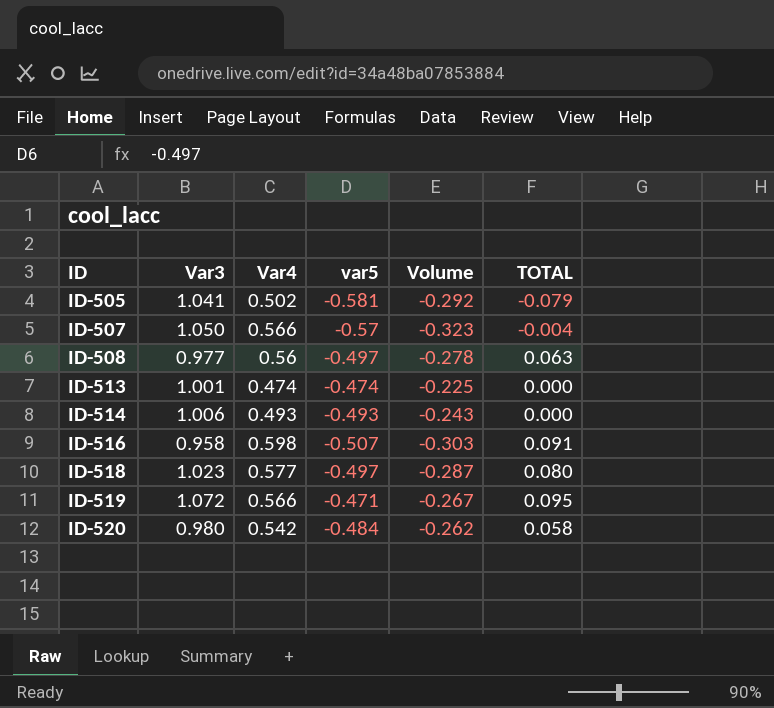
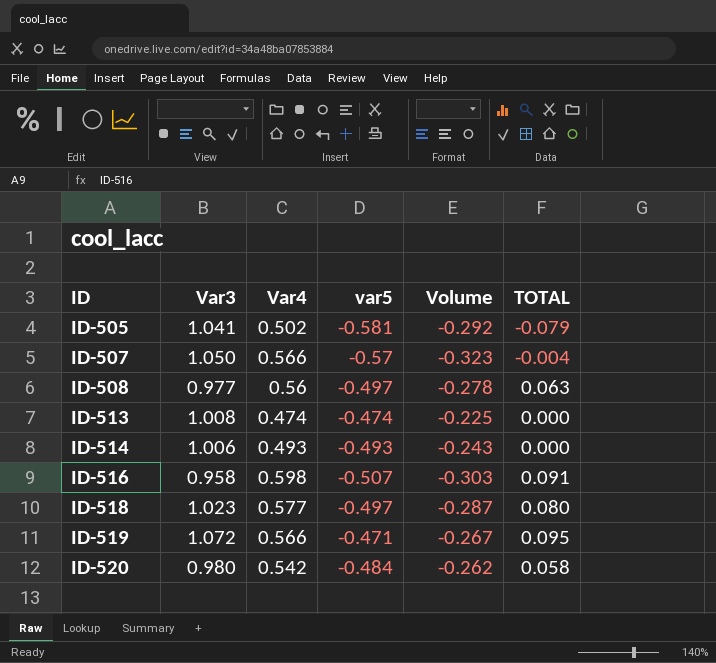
ID-513 | Var3: 1.001 -> 1.008

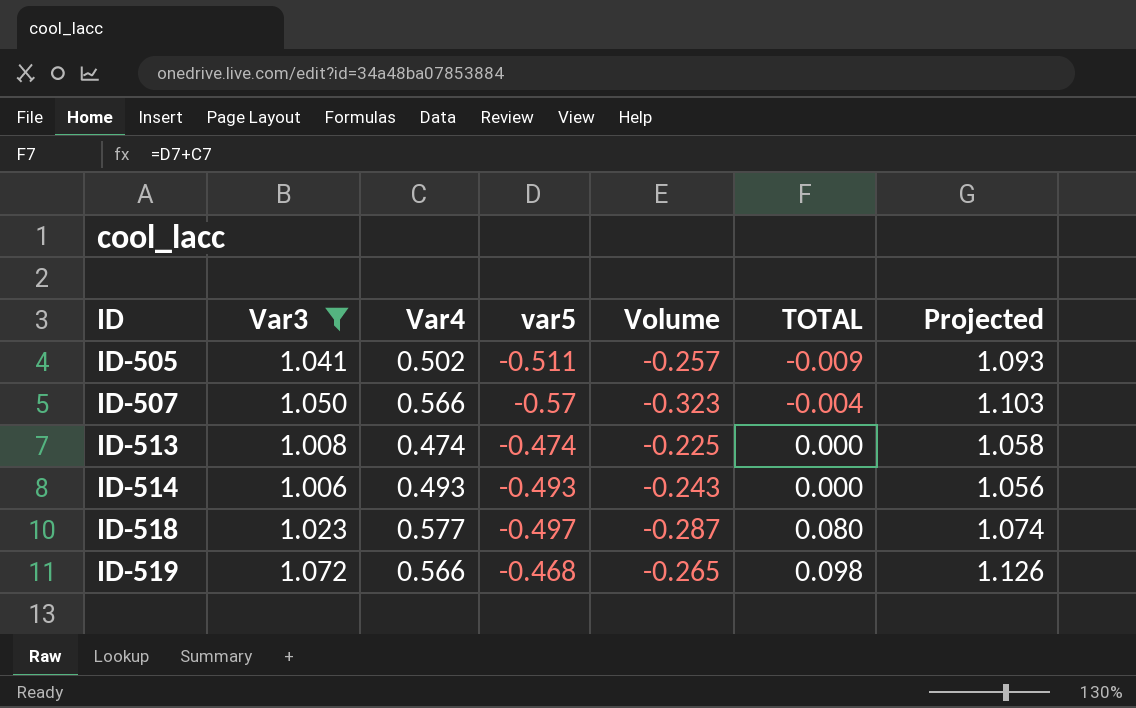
filter: none -> Var3 >= 1.006
column Projected | formula: none -> [Var3] * 1.05
ID-505 | var5: -0.581 -> -0.511
ID-505 | Volume: -0.292 -> -0.257
ID-505 | TOTAL: -0.079 -> -0.009
ID-519 | var5: -0.471 -> -0.468
ID-519 | Volume: -0.267 -> -0.265
ID-519 | TOTAL: 0.095 -> 0.098

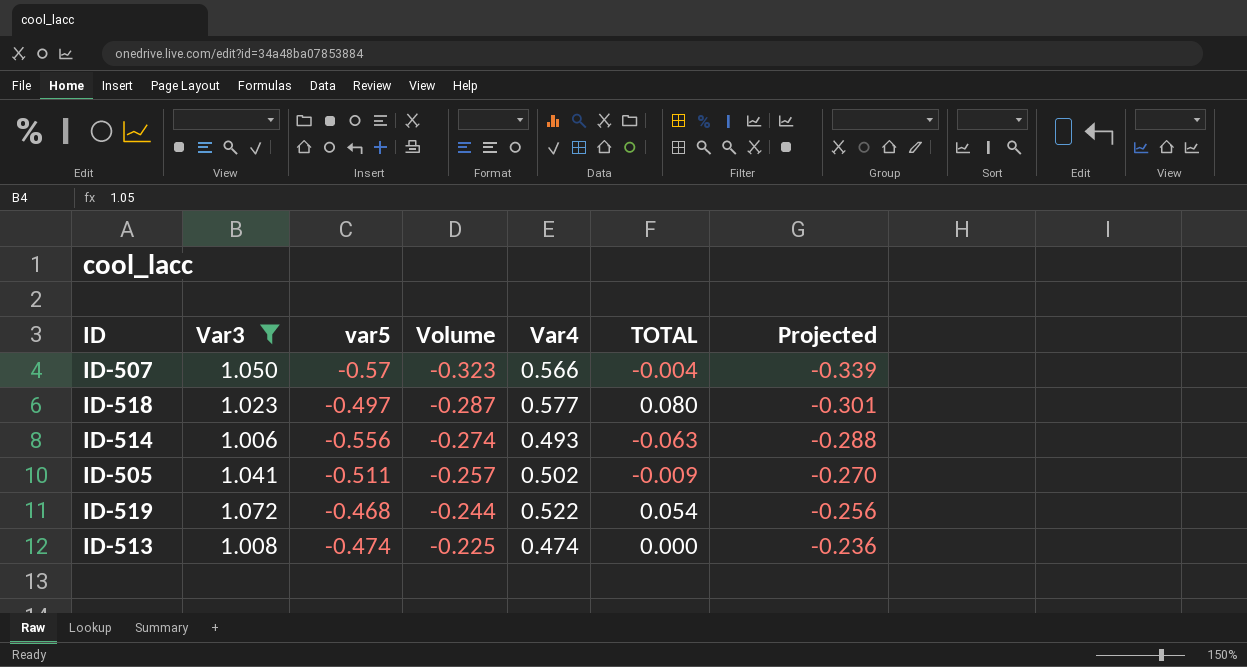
row order: ID ascending -> Volume ascending
column Var4 | position: 3 -> 5
column Projected | formula: [Var3] * 1.05 -> [Volume] * 1.05
ID-514 | var5: -0.493 -> -0.556
ID-514 | Volume: -0.243 -> -0.274
ID-514 | TOTAL: 0.000 -> -0.063
ID-519 | Volume: -0.265 -> -0.244
ID-519 | Var4: 0.566 -> 0.522
ID-519 | TOTAL: 0.098 -> 0.054

